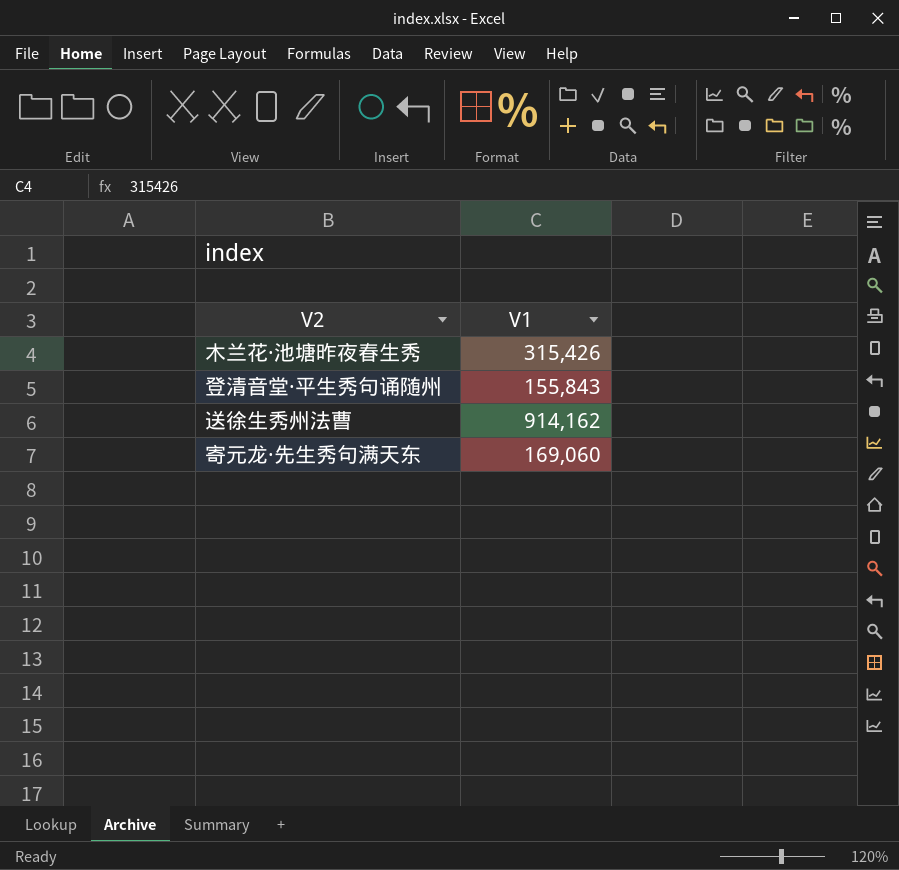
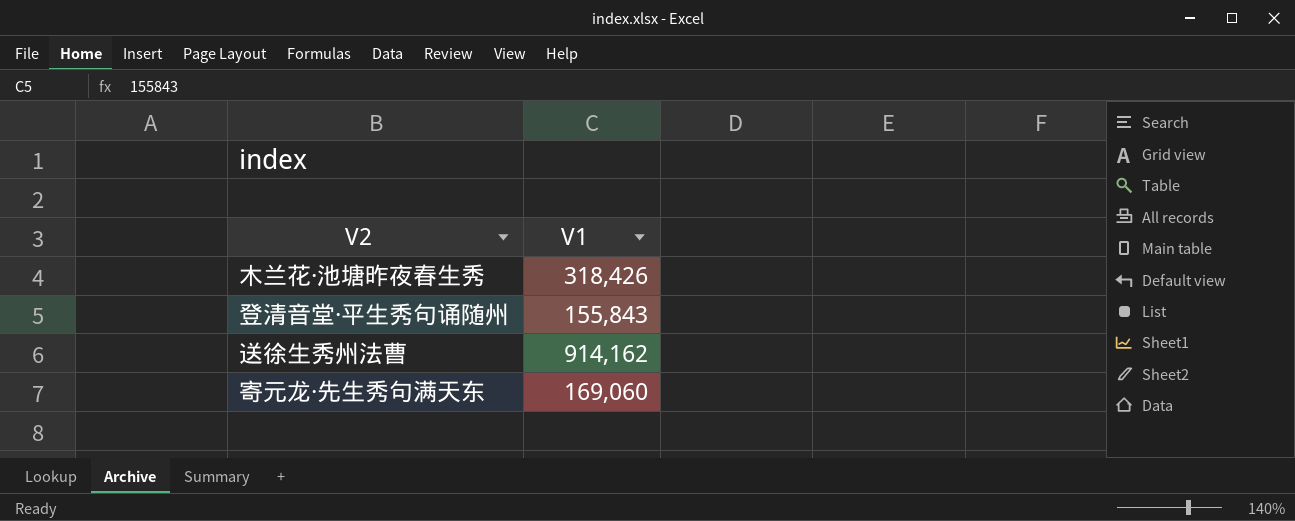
木兰花·池塘昨夜春生秀 | V1: 315,426 -> 318,426

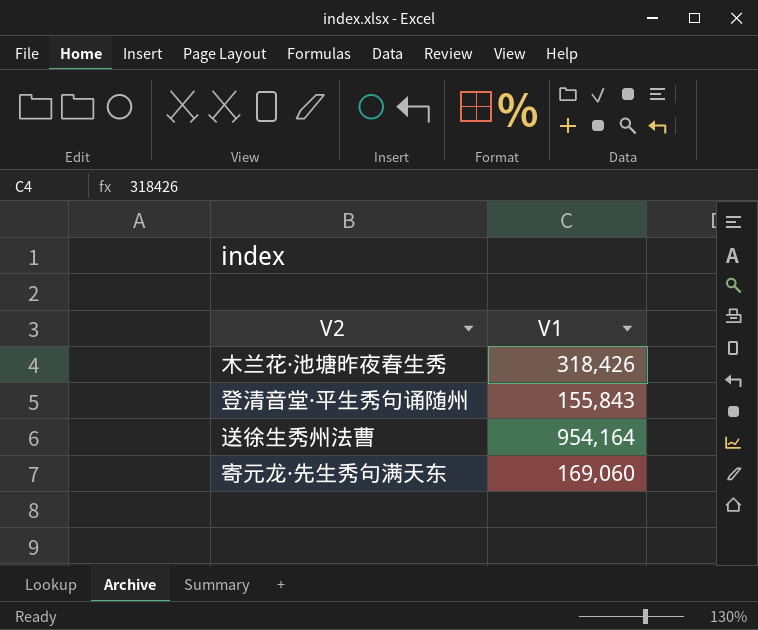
送徐生秀州法曹 | V1: 914,162 -> 954,164

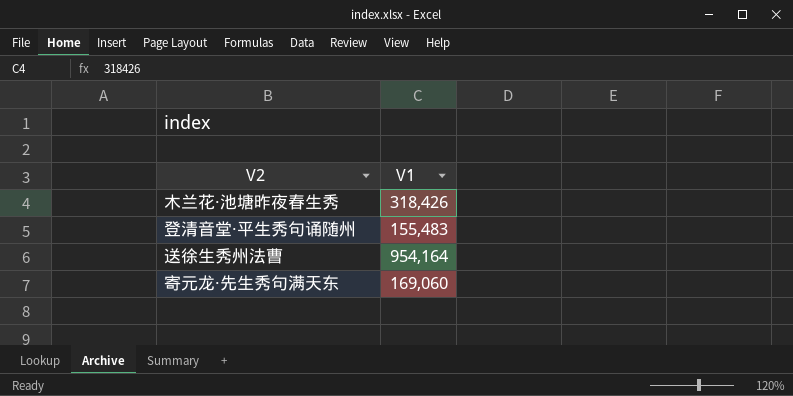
登清音堂·平生秀句诵随州 | V1: 155,843 -> 155,483

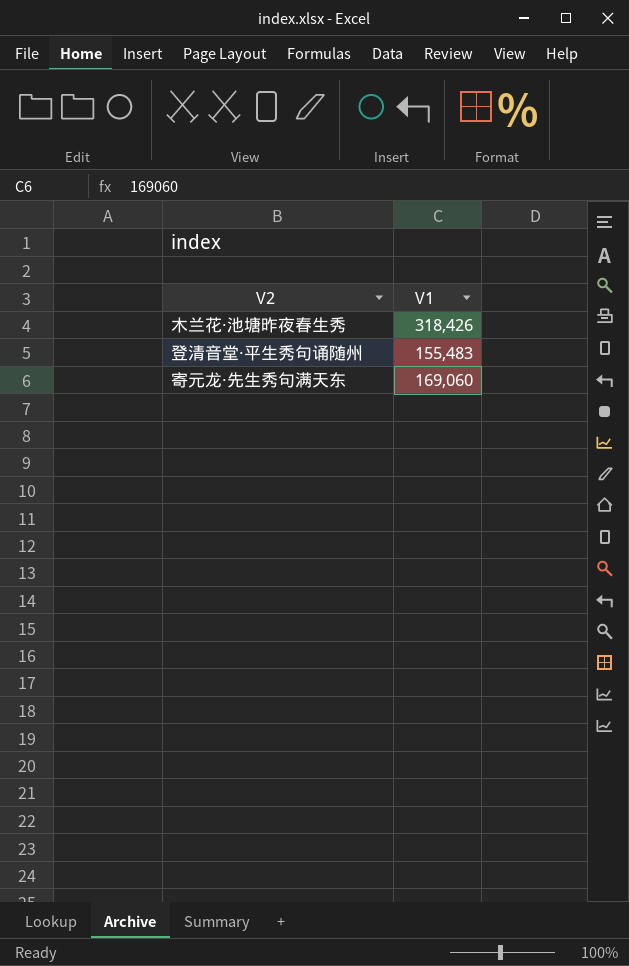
row 送徐生秀州法曹: 954,164 -> none

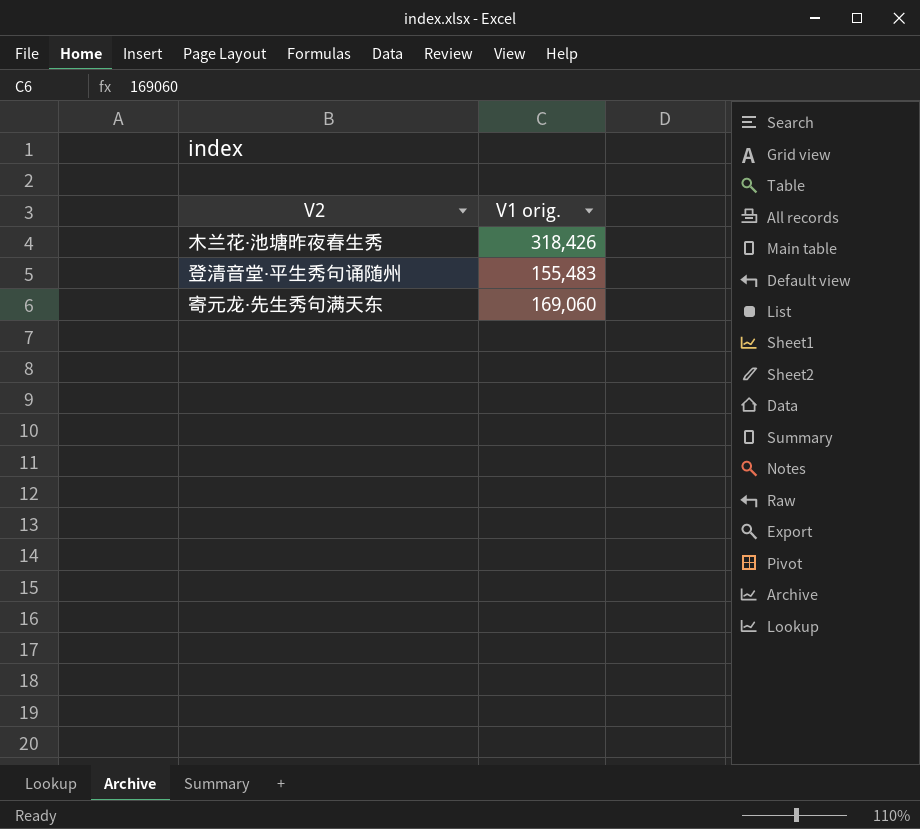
column name: V1 -> V1 orig.

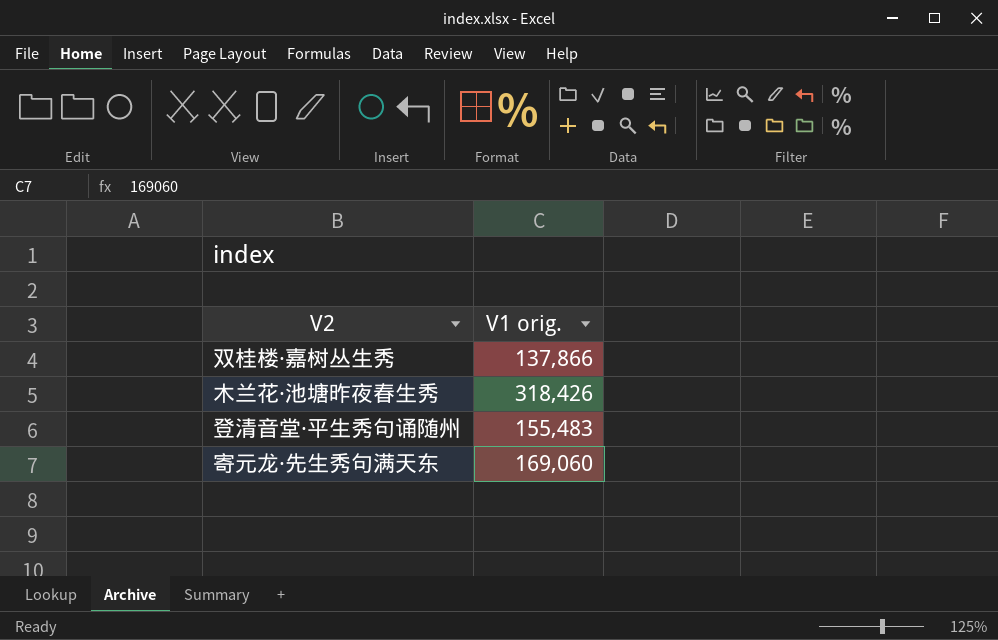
row 双桂楼·嘉树丛生秀: none -> 137,866

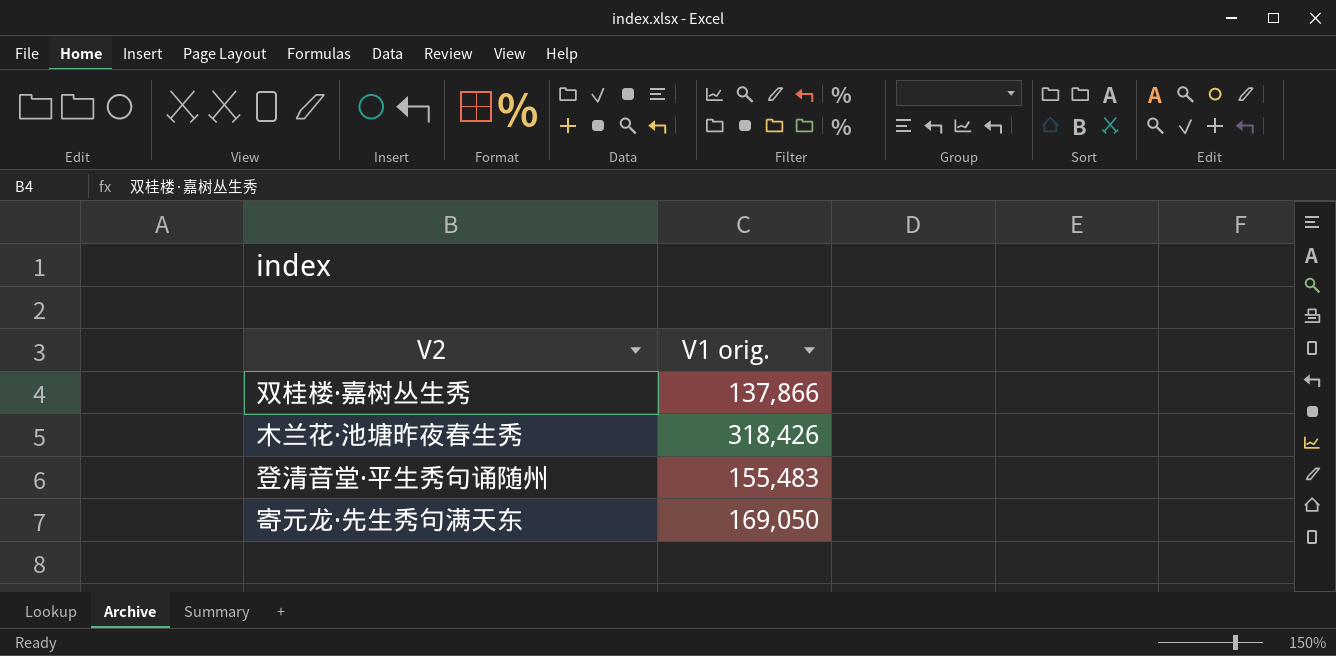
寄元龙·先生秀句满天东 | V1 orig.: 169,060 -> 169,050

